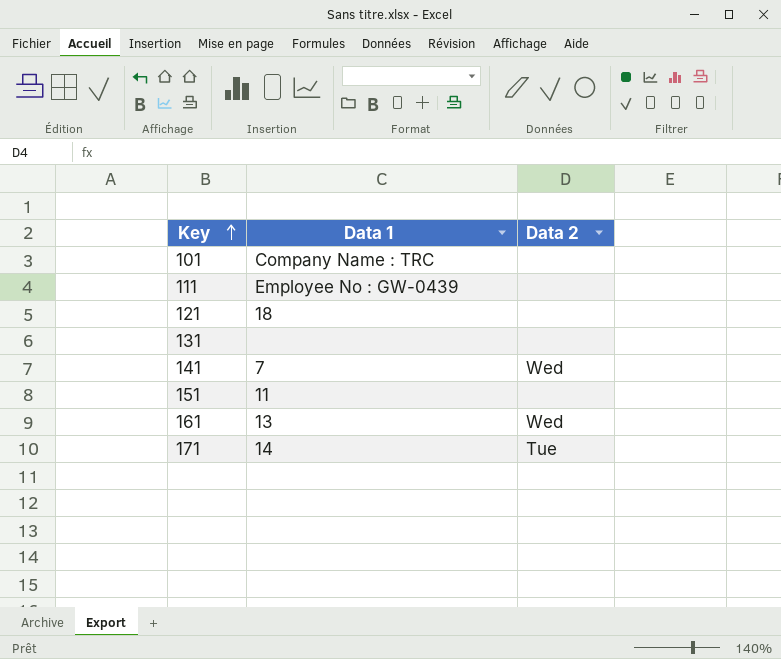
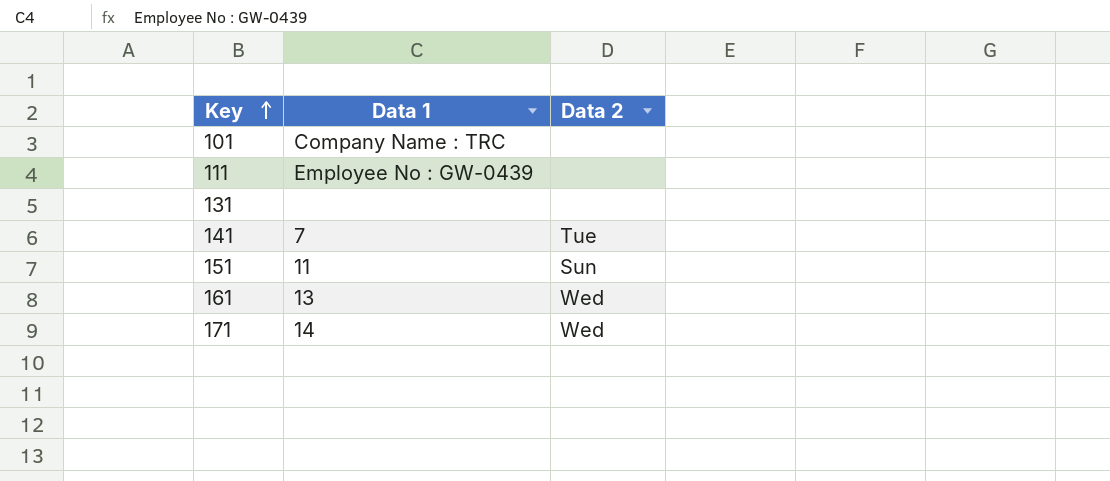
row 121: 18 | none -> none
141 | Data 2: Wed -> Tue
151 | Data 2: none -> Sun
171 | Data 2: Tue -> Wed

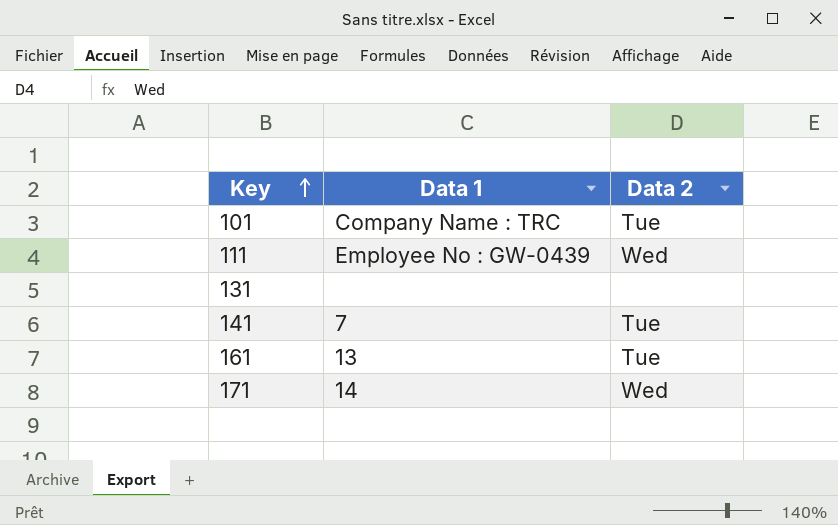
row 151: 11 | Sun -> none
101 | Data 2: none -> Tue
111 | Data 2: none -> Wed
161 | Data 2: Wed -> Tue

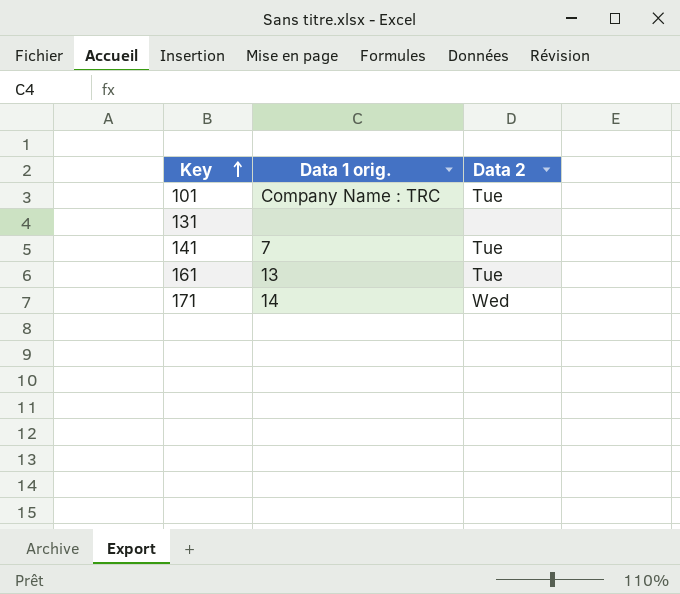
column name: Data 1 -> Data 1 orig.
row 111: Employee No : GW-0439 | Wed -> none

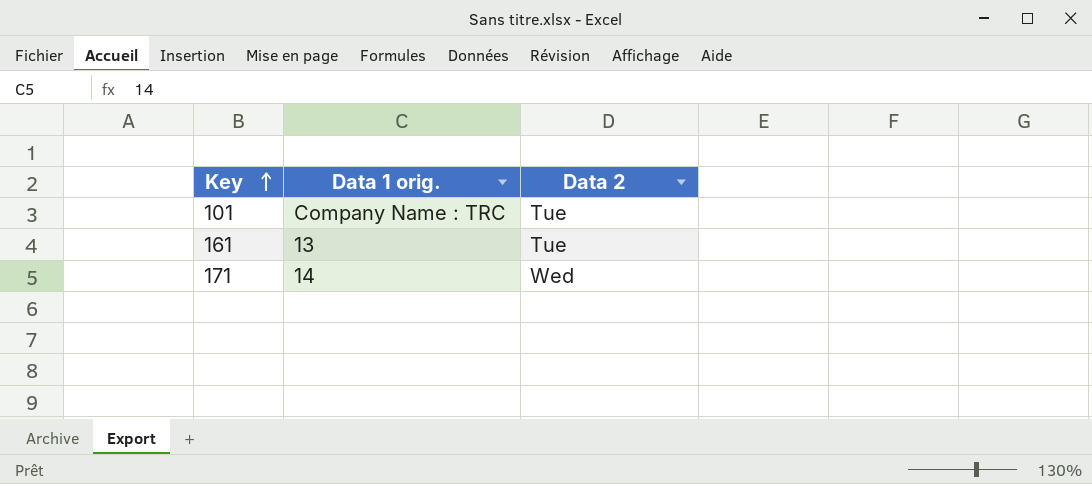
row 131: none | none -> none
row 141: 7 | Tue -> none

